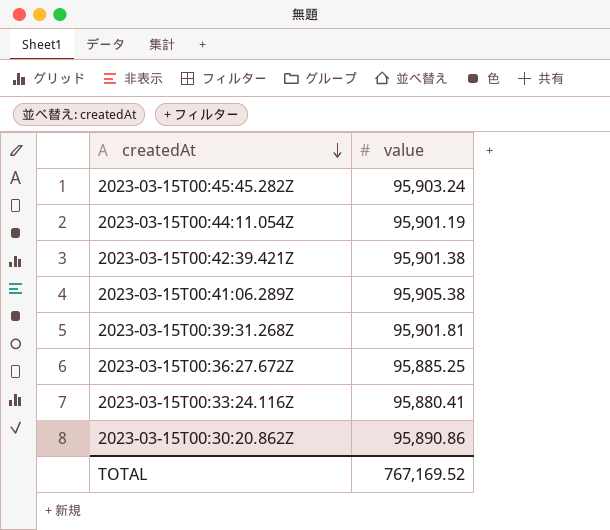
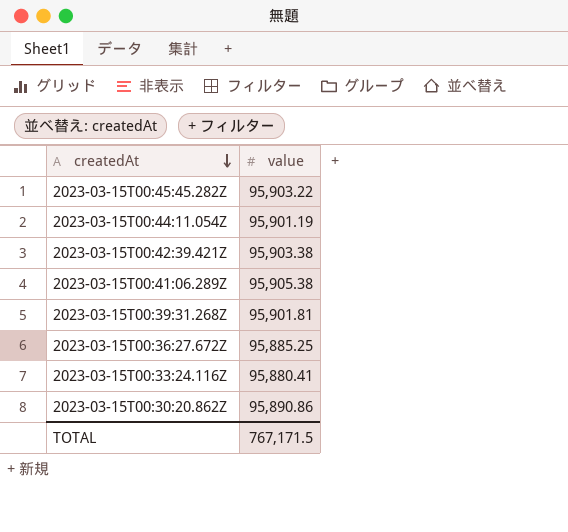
2023-03-15T00:45:45.282Z | value: 95,903.24 -> 95,903.22
2023-03-15T00:42:39.421Z | value: 95,901.38 -> 95,903.38
TOTAL | value: 767,169.52 -> 767,171.5

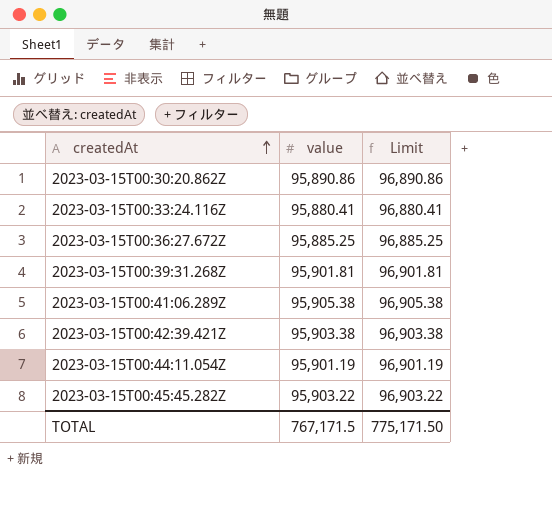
row order: createdAt descending -> createdAt ascending
column Limit | formula: none -> [value] + 1000

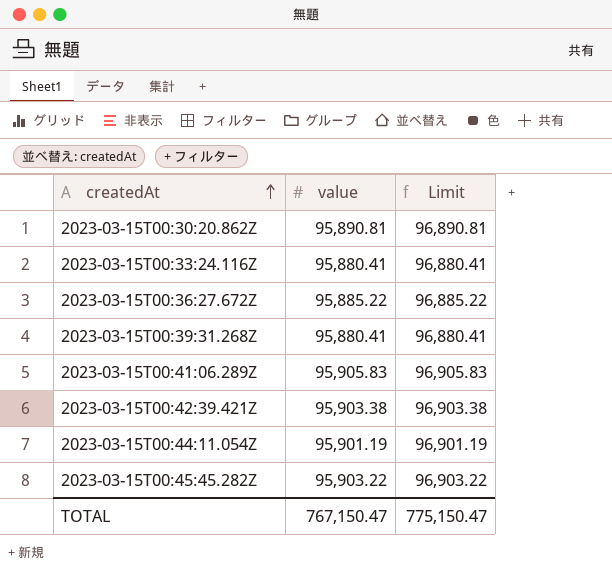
2023-03-15T00:30:20.862Z | value: 95,890.86 -> 95,890.81
2023-03-15T00:30:20.862Z | Limit: 96,890.86 -> 96,890.81
2023-03-15T00:36:27.672Z | value: 95,885.25 -> 95,885.22
2023-03-15T00:36:27.672Z | Limit: 96,885.25 -> 96,885.22
2023-03-15T00:39:31.268Z | value: 95,901.81 -> 95,880.41
2023-03-15T00:39:31.268Z | Limit: 96,901.81 -> 96,880.41
2023-03-15T00:41:06.289Z | value: 95,905.38 -> 95,905.83
2023-03-15T00:41:06.289Z | Limit: 96,905.38 -> 96,905.83
TOTAL | value: 767,171.5 -> 767,150.47
TOTAL | Limit: 775,171.50 -> 775,150.47

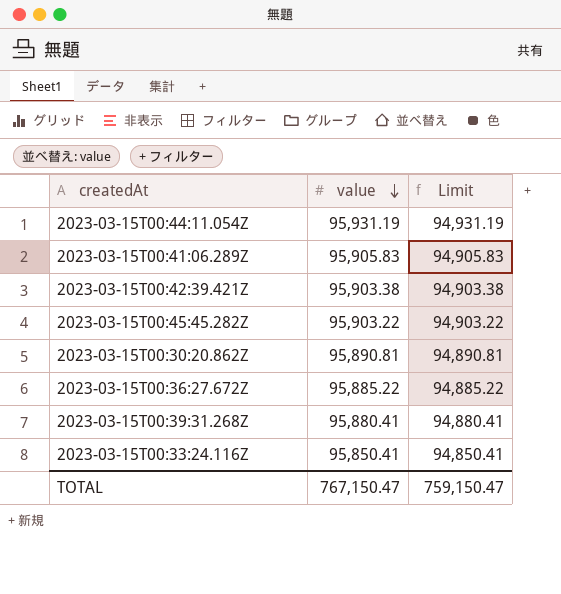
row order: createdAt ascending -> value descending
column Limit | formula: [value] + 1000 -> [value] - 1000
2023-03-15T00:44:11.054Z | value: 95,901.19 -> 95,931.19
2023-03-15T00:33:24.116Z | value: 95,880.41 -> 95,850.41
TOTAL | Limit: 775,150.47 -> 759,150.47

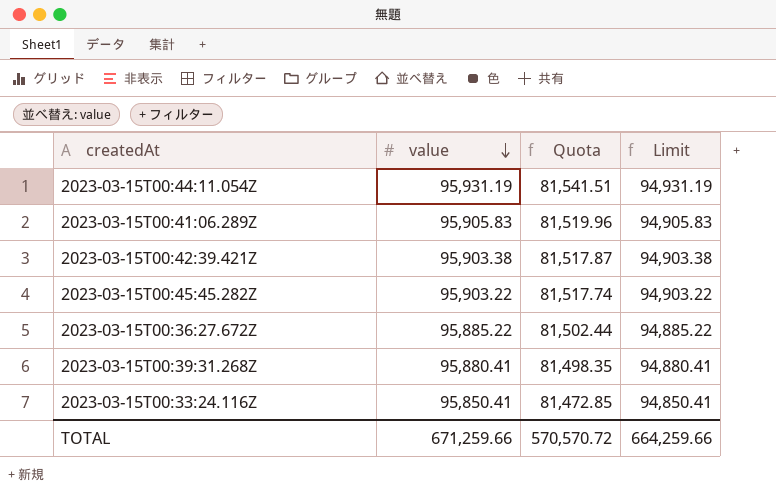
column Quota | formula: none -> [value] * 0.85
row 2023-03-15T00:30:20.862Z: 95,890.81 | 94,890.81 -> none
TOTAL | value: 767,150.47 -> 671,259.66
TOTAL | Limit: 759,150.47 -> 664,259.66

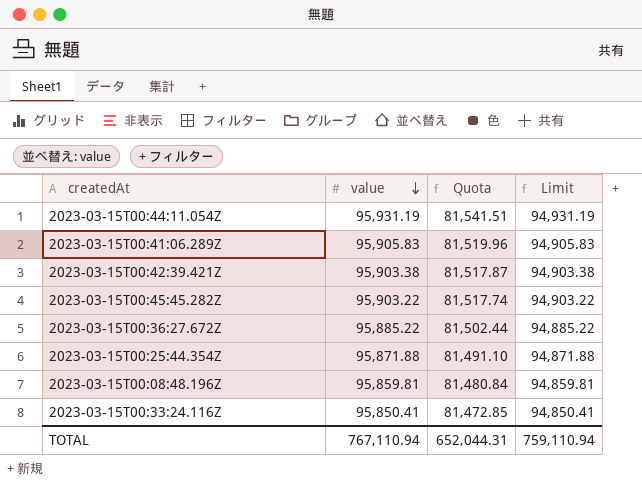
row 2023-03-15T00:39:31.268Z: 95,880.41 | 81,498.35 | 94,880.41 -> none
row 2023-03-15T00:25:44.354Z: none -> 95,871.88 | 81,491.10 | 94,871.88
row 2023-03-15T00:08:48.196Z: none -> 95,859.81 | 81,480.84 | 94,859.81
TOTAL | value: 671,259.66 -> 767,110.94
TOTAL | Quota: 570,570.72 -> 652,044.31
TOTAL | Limit: 664,259.66 -> 759,110.94

